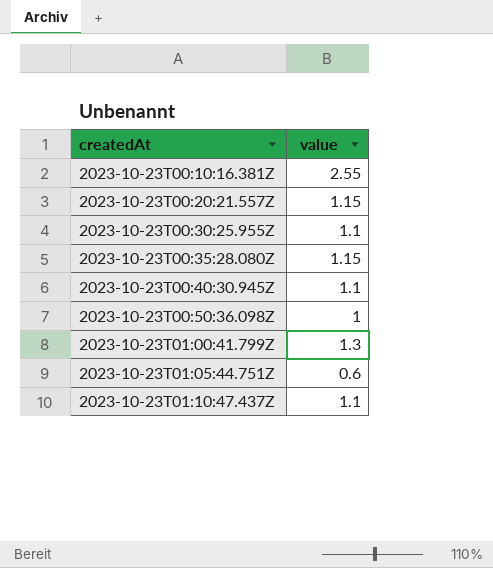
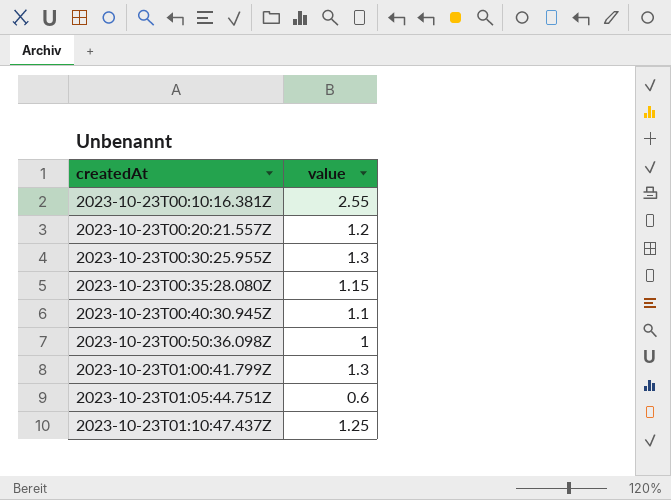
2023-10-23T00:20:21.557Z | value: 1.15 -> 1.2
2023-10-23T00:30:25.955Z | value: 1.1 -> 1.3
2023-10-23T01:10:47.437Z | value: 1.1 -> 1.25

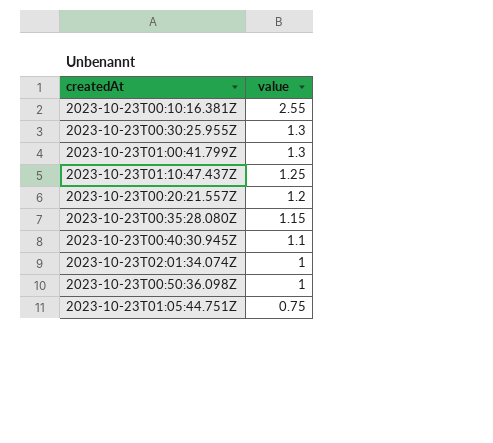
row order: createdAt ascending -> value descending
row 2023-10-23T02:01:34.074Z: none -> 1
2023-10-23T01:05:44.751Z | value: 0.6 -> 0.75

